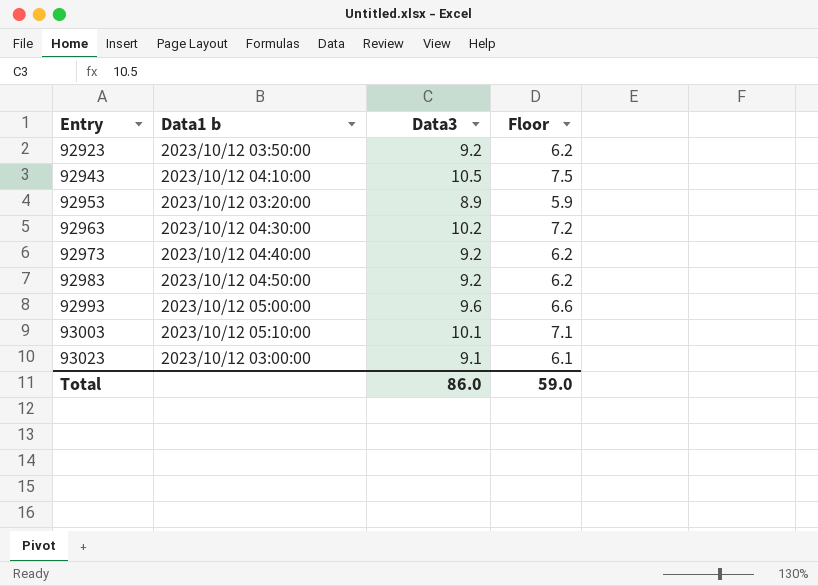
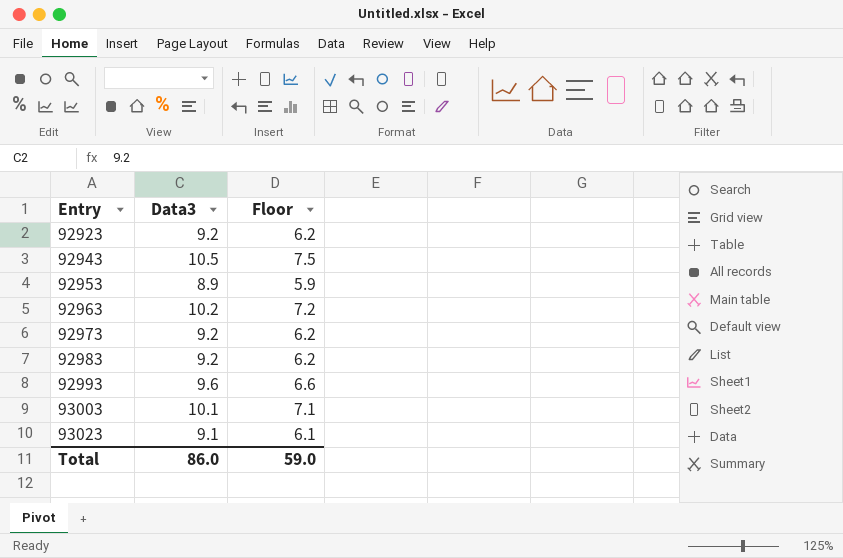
column Data1 b | position: 2 -> none

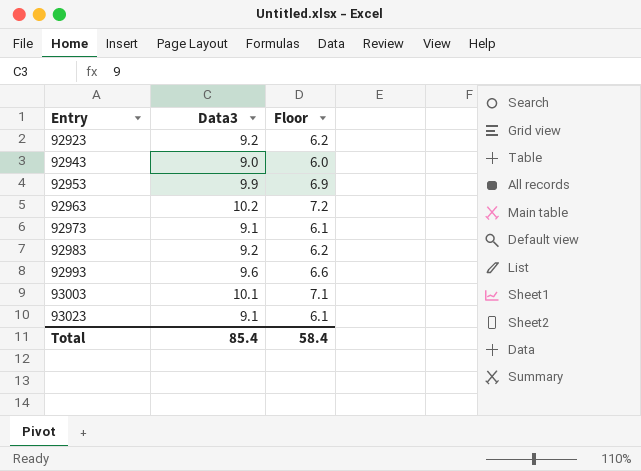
92943 | Data3: 10.5 -> 9.0
92943 | Floor: 7.5 -> 6.0
92953 | Data3: 8.9 -> 9.9
92953 | Floor: 5.9 -> 6.9
92973 | Data3: 9.2 -> 9.1
92973 | Floor: 6.2 -> 6.1
Total | Data3: 86.0 -> 85.4
Total | Floor: 59.0 -> 58.4

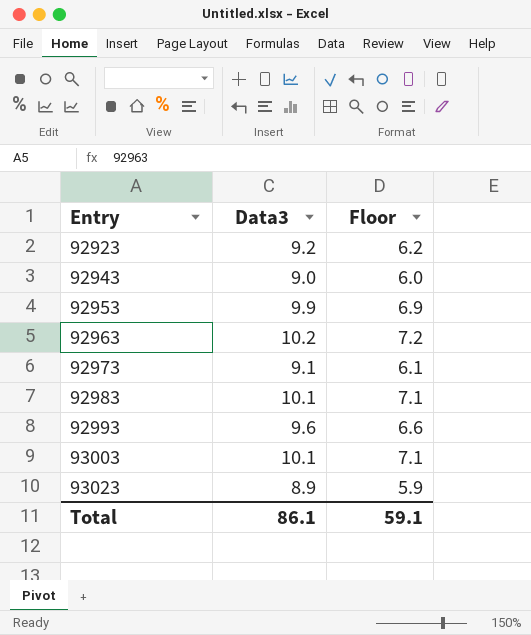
92983 | Data3: 9.2 -> 10.1
92983 | Floor: 6.2 -> 7.1
93023 | Data3: 9.1 -> 8.9
93023 | Floor: 6.1 -> 5.9
Total | Data3: 85.4 -> 86.1
Total | Floor: 58.4 -> 59.1

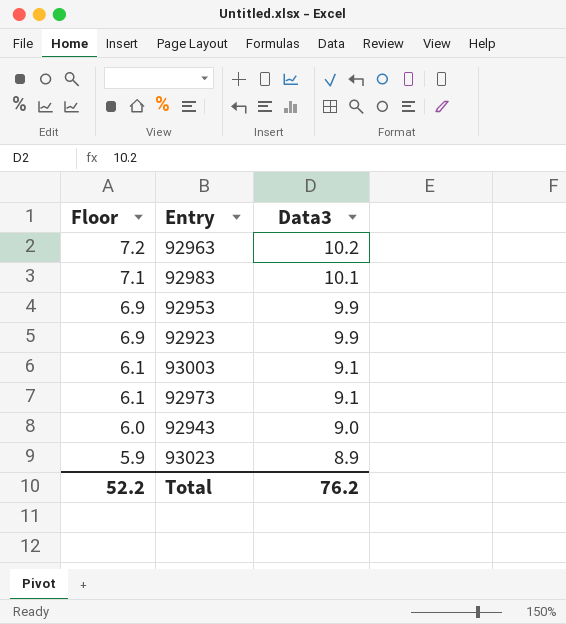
row order: Entry ascending -> Floor descending
column Floor | position: 3 -> 1
row 92993: 9.6 | 6.6 -> none
92923 | Floor: 6.2 -> 6.9
92923 | Data3: 9.2 -> 9.9
93003 | Floor: 7.1 -> 6.1
93003 | Data3: 10.1 -> 9.1
Total | Floor: 59.1 -> 52.2
Total | Data3: 86.1 -> 76.2

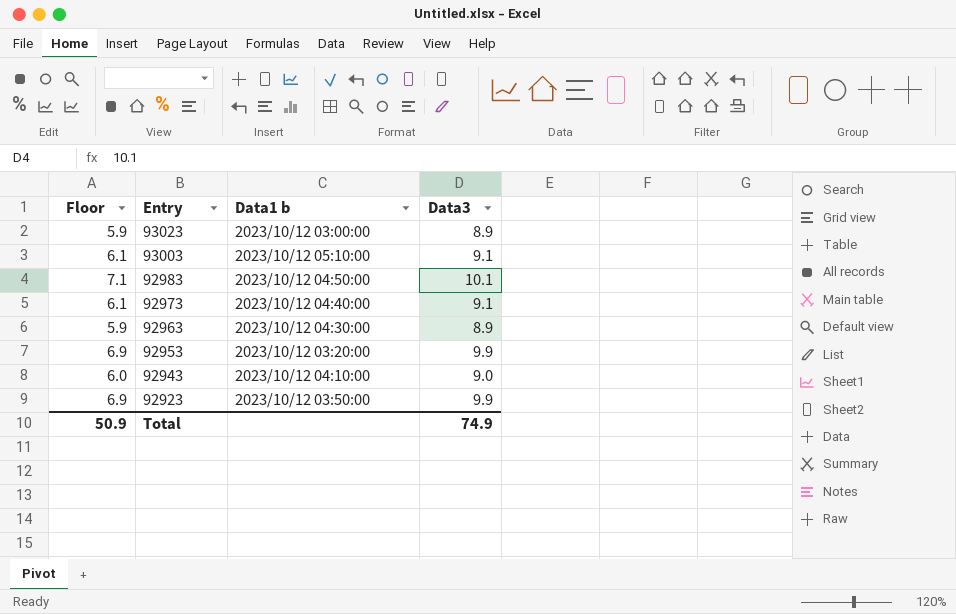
row order: Floor descending -> Entry descending
column Data1 b | position: none -> 3
92963 | Floor: 7.2 -> 5.9
92963 | Data3: 10.2 -> 8.9
Total | Floor: 52.2 -> 50.9
Total | Data3: 76.2 -> 74.9

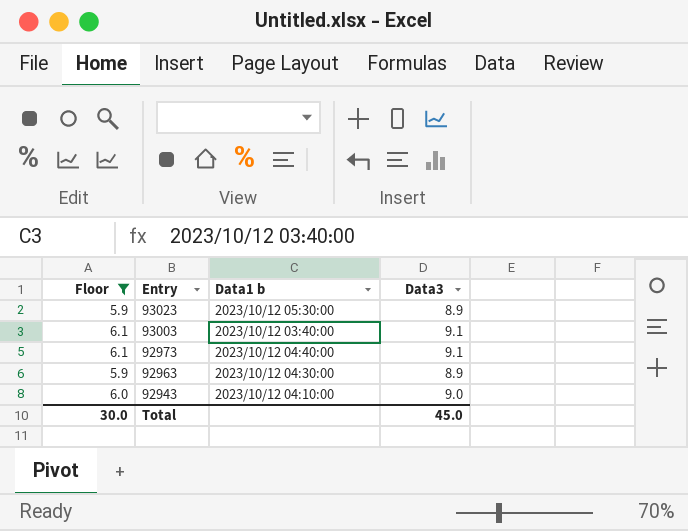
filter: none -> Floor <= 6.1
93023 | Data1 b: 2023/10/12 03:00:00 -> 2023/10/12 05:30:00
93003 | Data1 b: 2023/10/12 05:10:00 -> 2023/10/12 03:40:00
Total | Floor: 50.9 -> 30.0
Total | Data3: 74.9 -> 45.0

